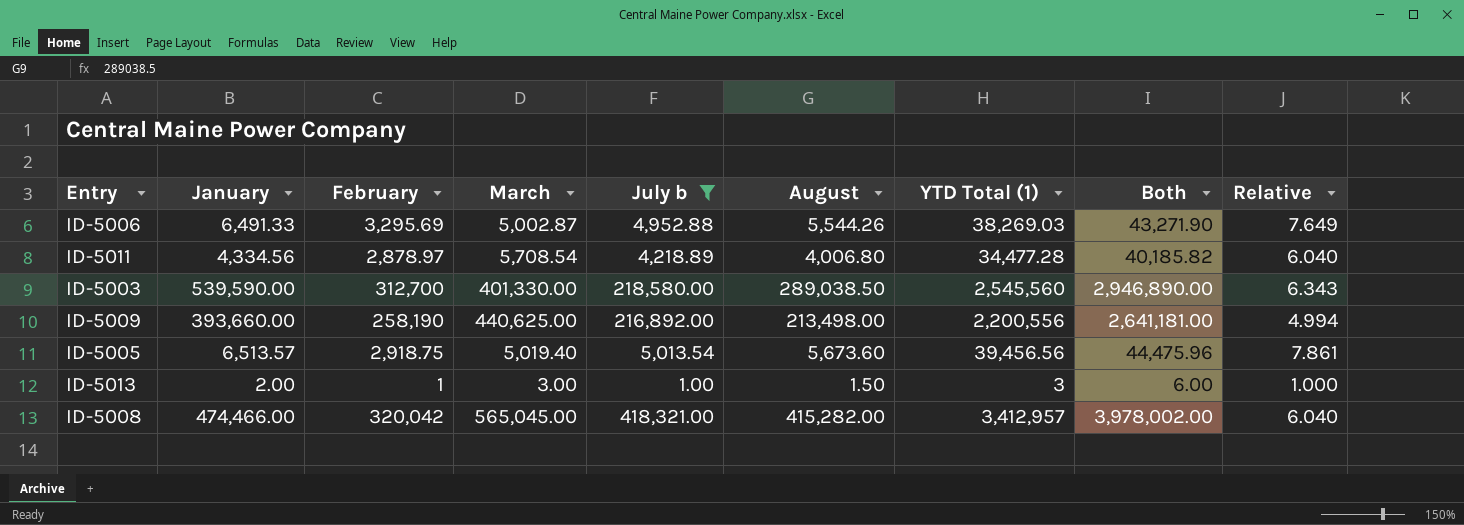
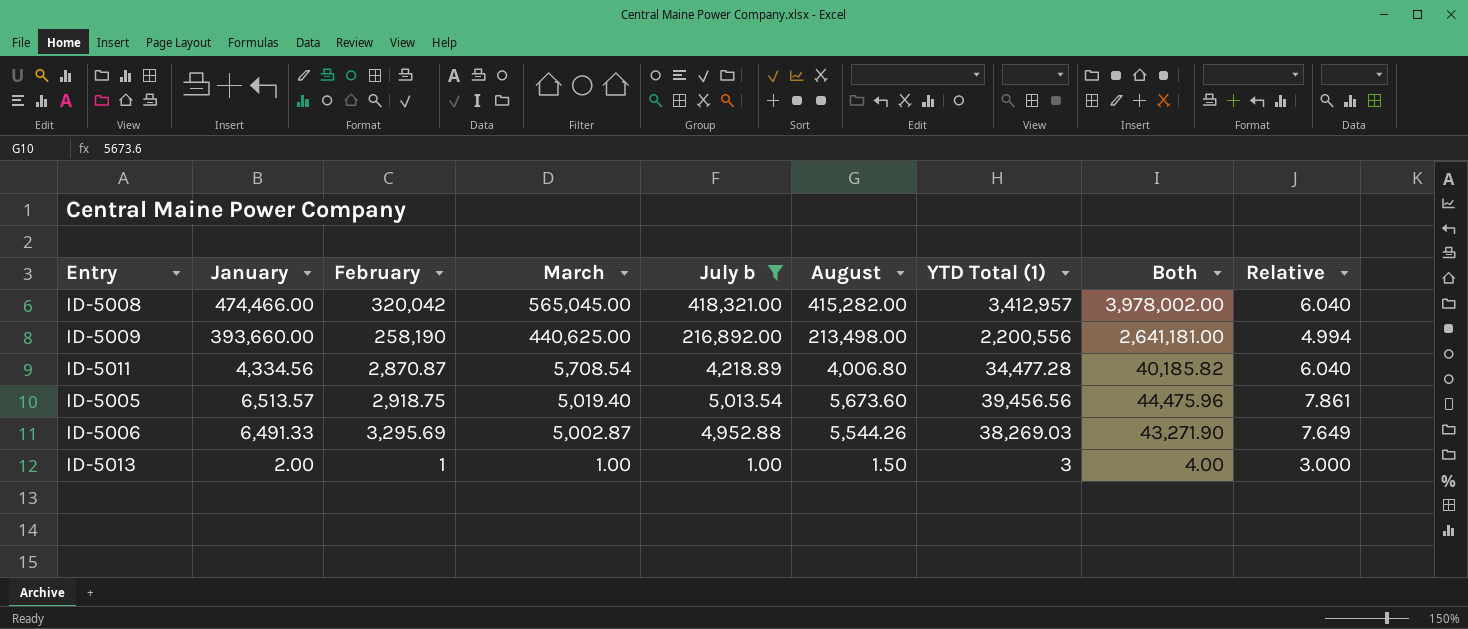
row order: none -> March descending
row ID-5003: 539,590.00 | 312,700 | 401,330.00 | 218,580.00 | 289,038.50 | 2,545,560 | 2,946,890.00 | 6.343 -> none
ID-5011 | February: 2,878.97 -> 2,870.87
ID-5013 | March: 3.00 -> 1.00
ID-5013 | Both: 6.00 -> 4.00
ID-5013 | Relative: 1.000 -> 3.000

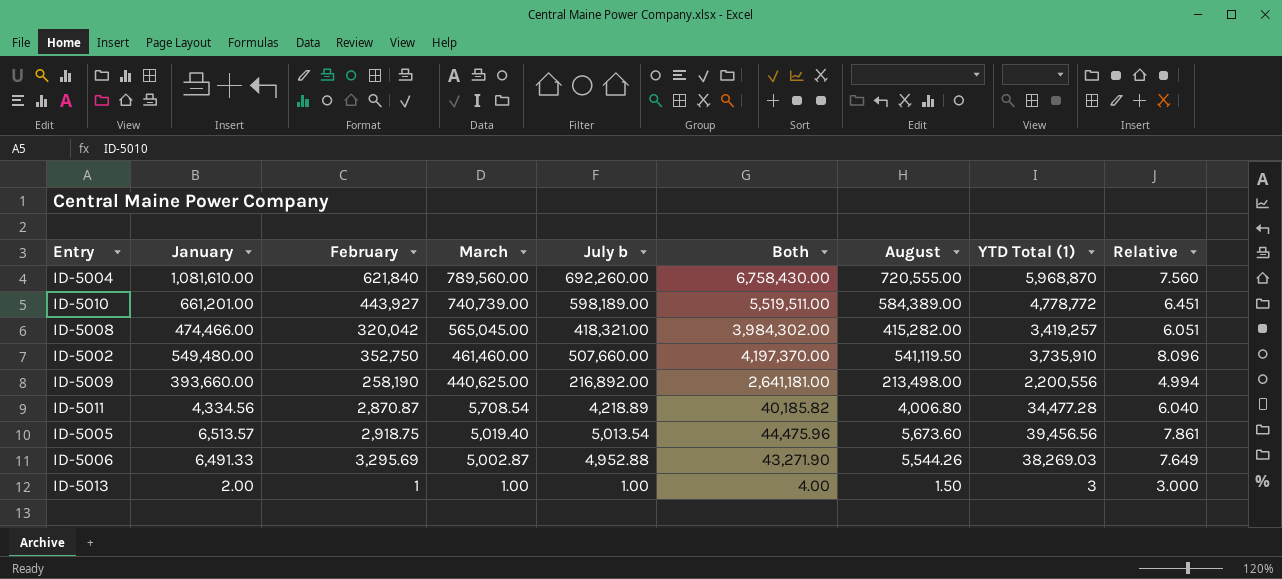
filter: July b <= 418,321.00 -> none
column Both | position: 8 -> 6
ID-5008 | Both: 3,978,002.00 -> 3,984,302.00
ID-5008 | YTD Total (1): 3,412,957 -> 3,419,257
ID-5008 | Relative: 6.040 -> 6.051

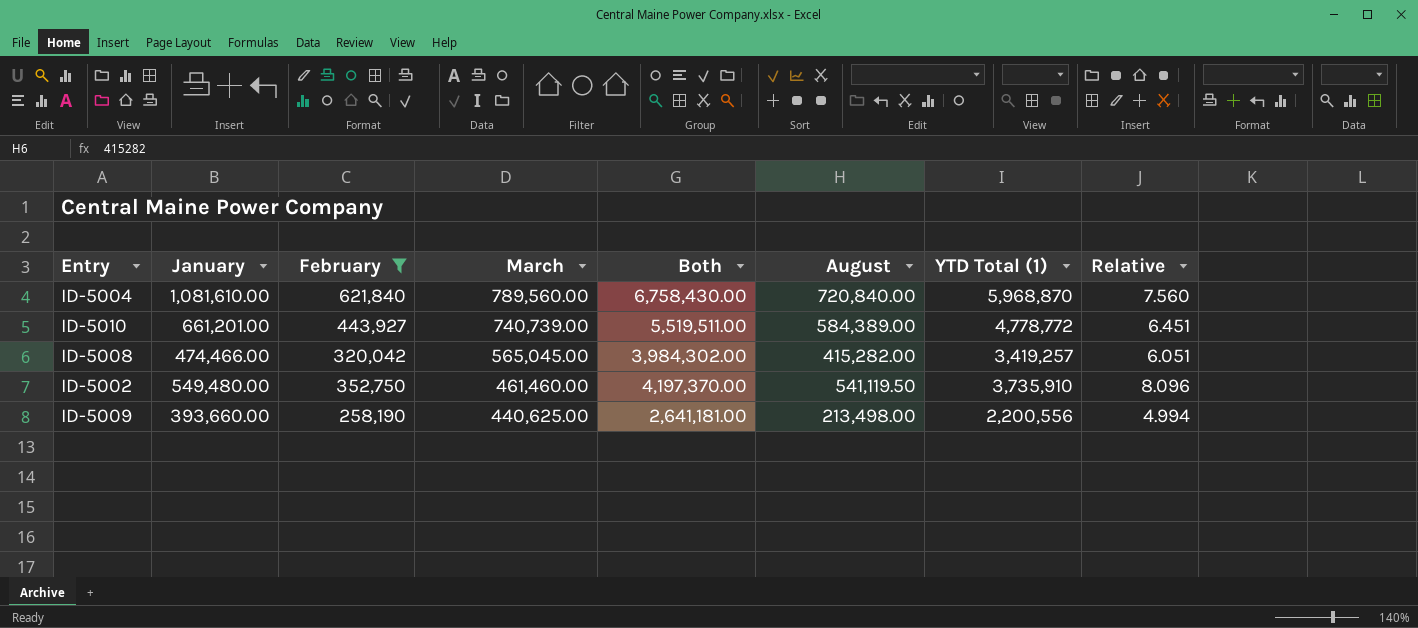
filter: none -> February >= 258,190
column July b | position: 5 -> none
ID-5004 | August: 720,555.00 -> 720,840.00

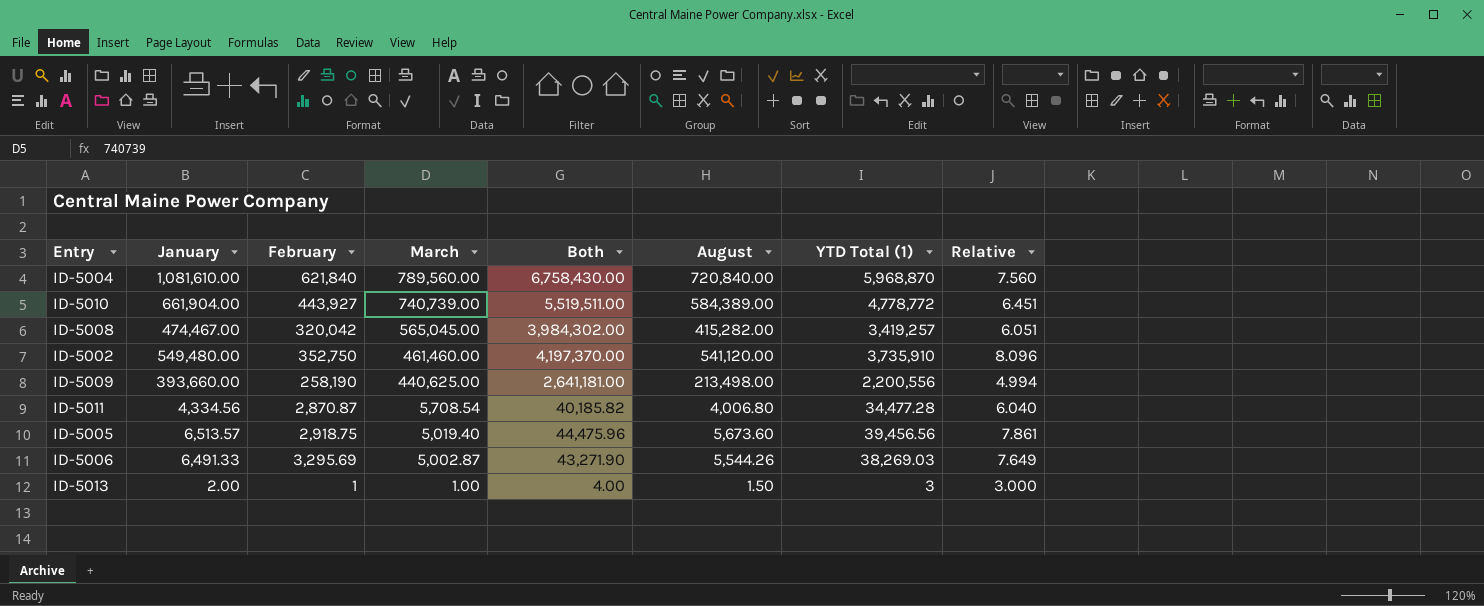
filter: February >= 258,190 -> none
ID-5010 | January: 661,201.00 -> 661,904.00
ID-5008 | January: 474,466.00 -> 474,467.00
ID-5002 | August: 541,119.50 -> 541,120.00

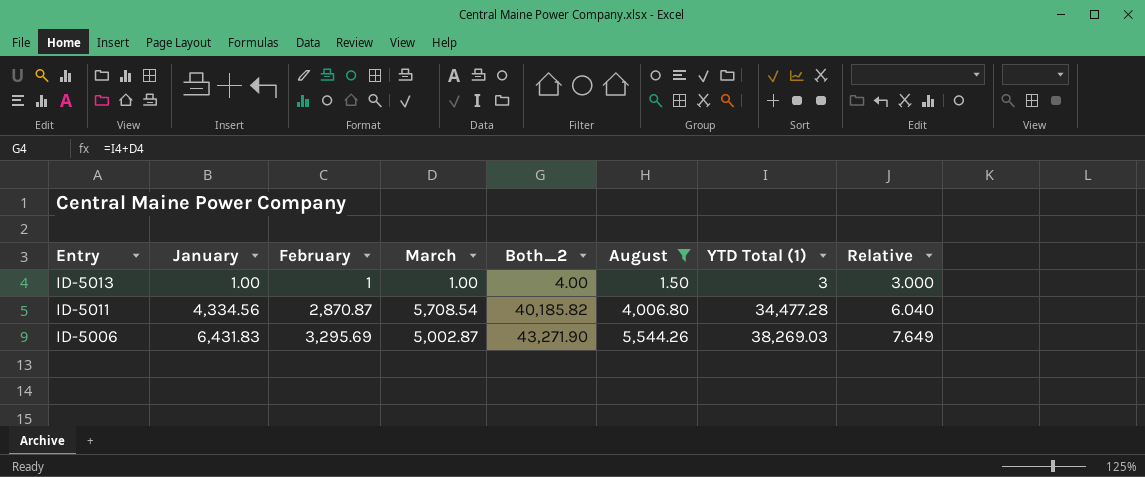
filter: none -> August <= 5,544.26
row order: March descending -> Entry descending
column name: Both -> Both_2
ID-5013 | January: 2.00 -> 1.00
ID-5006 | January: 6,491.33 -> 6,431.83

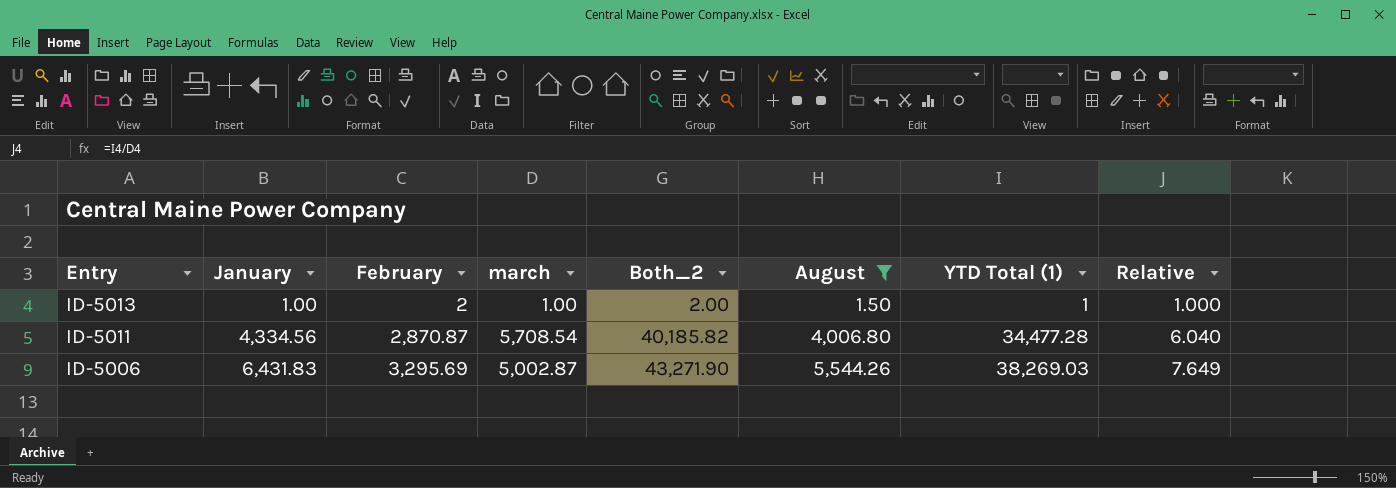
column name: March -> march
ID-5013 | February: 1 -> 2
ID-5013 | Both_2: 4.00 -> 2.00
ID-5013 | YTD Total (1): 3 -> 1
ID-5013 | Relative: 3.000 -> 1.000

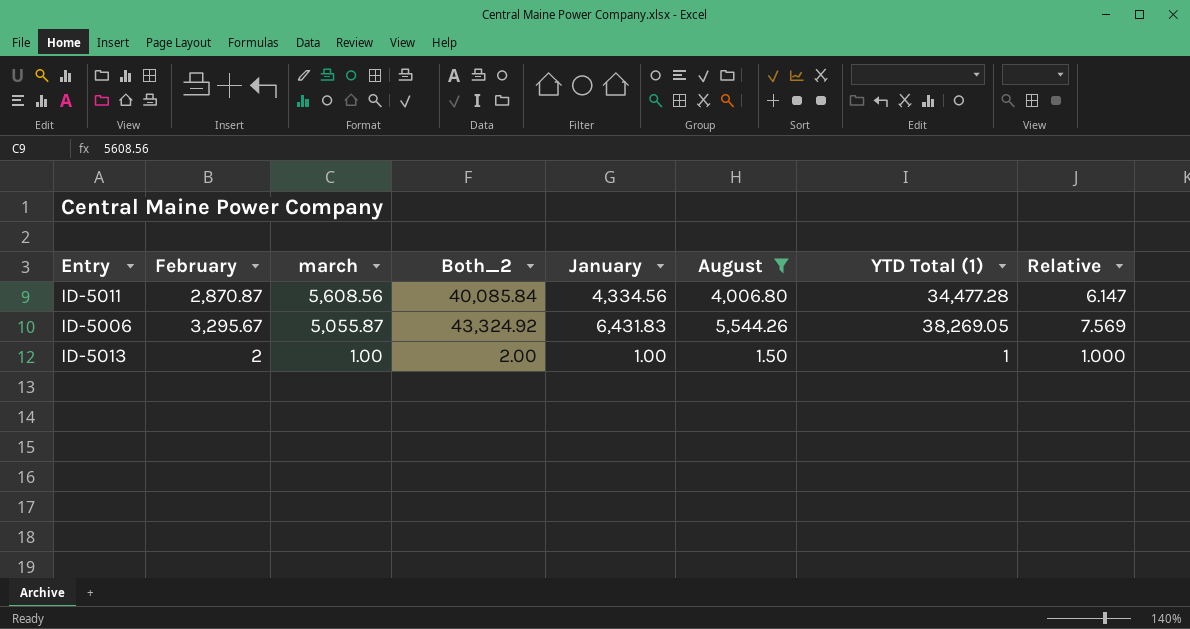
row order: Entry descending -> march descending
column January | position: 2 -> 5
ID-5011 | march: 5,708.54 -> 5,608.56
ID-5011 | Both_2: 40,185.82 -> 40,085.84
ID-5011 | Relative: 6.040 -> 6.147
ID-5006 | February: 3,295.69 -> 3,295.67
ID-5006 | march: 5,002.87 -> 5,055.87
ID-5006 | Both_2: 43,271.90 -> 43,324.92
ID-5006 | YTD Total (1): 38,269.03 -> 38,269.05
ID-5006 | Relative: 7.649 -> 7.569

